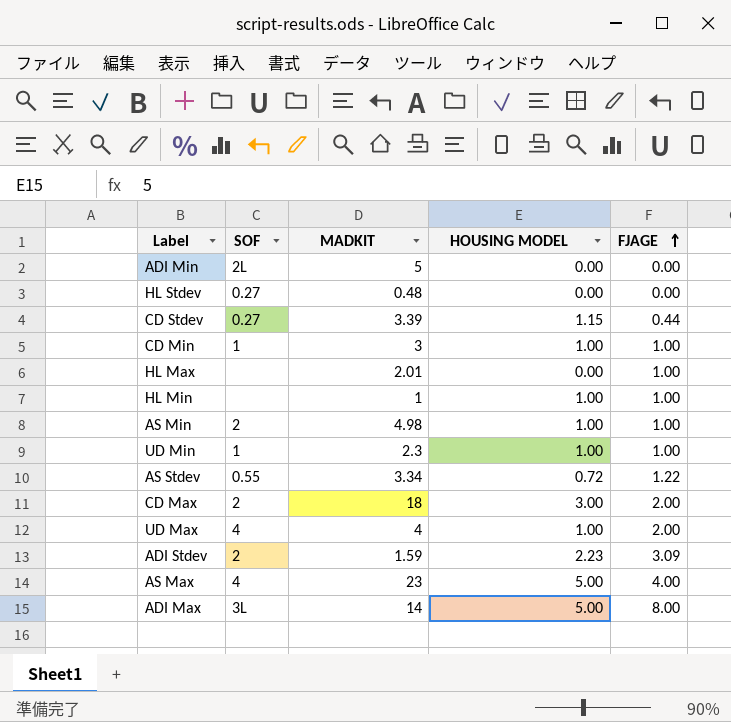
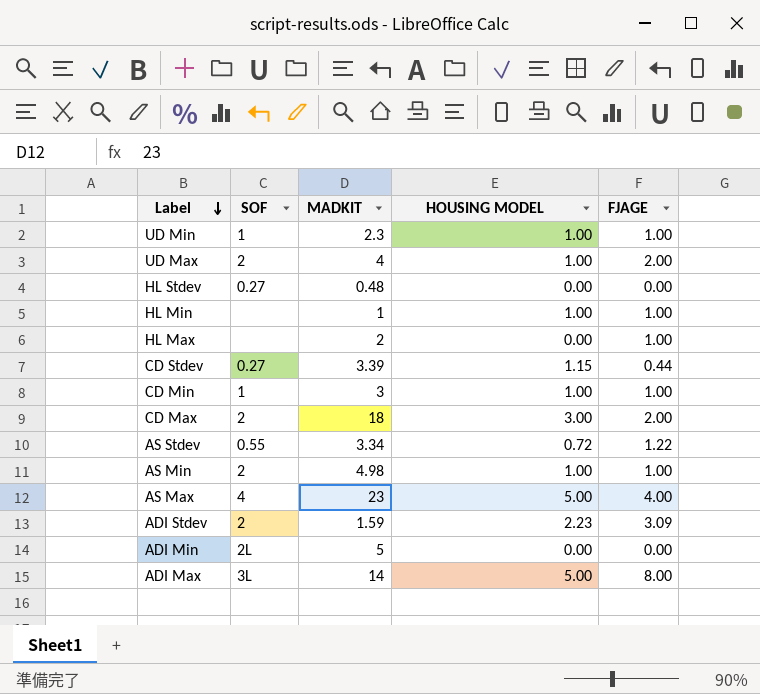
row order: FJAGE ascending -> Label descending
UD Max | SOF: 4 -> 2
HL Max | MADKIT: 2.01 -> 2

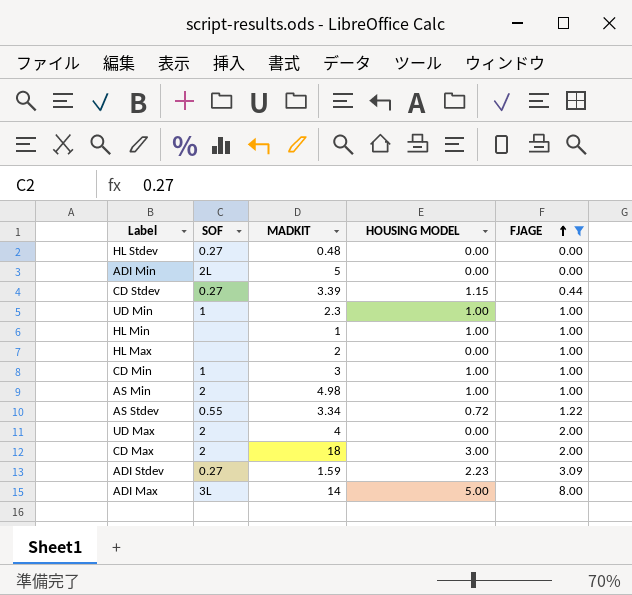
filter: none -> FJAGE != 4.00
row order: Label descending -> FJAGE ascending
UD Max | HOUSING MODEL: 1.00 -> 0.00
ADI Stdev | SOF: 2 -> 0.27

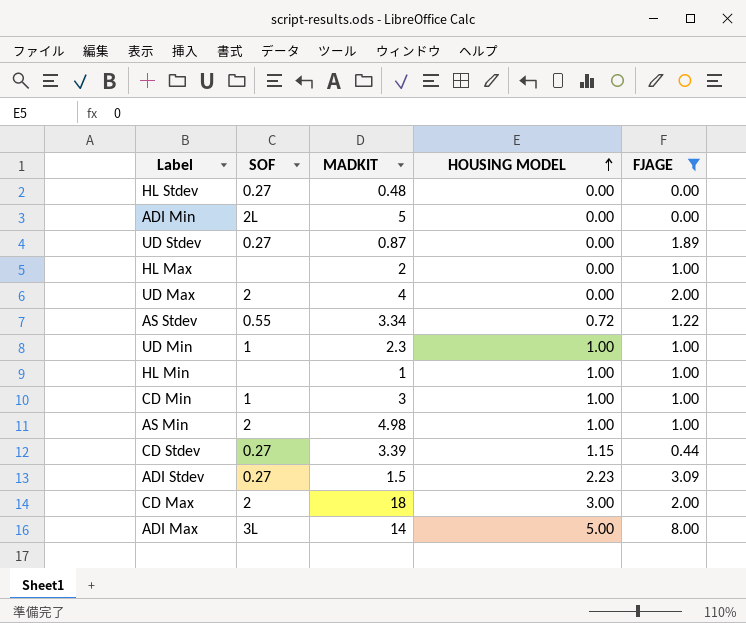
row order: FJAGE ascending -> HOUSING MODEL ascending
row UD Stdev: none -> 0.27 | 0.87 | 0.00 | 1.89
ADI Stdev | MADKIT: 1.59 -> 1.5

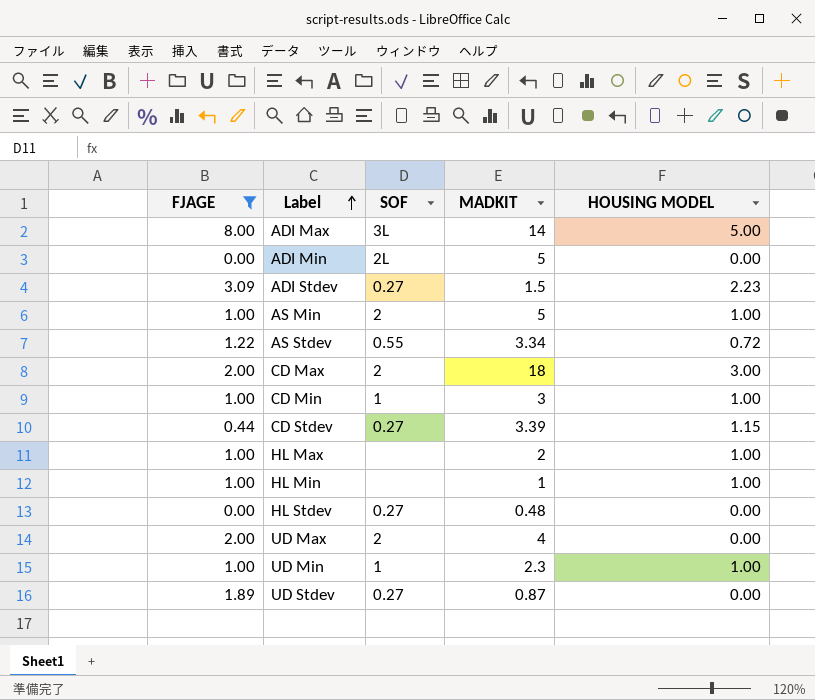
row order: HOUSING MODEL ascending -> Label ascending
column FJAGE | position: 5 -> 1
AS Min | MADKIT: 4.98 -> 5
HL Max | HOUSING MODEL: 0.00 -> 1.00

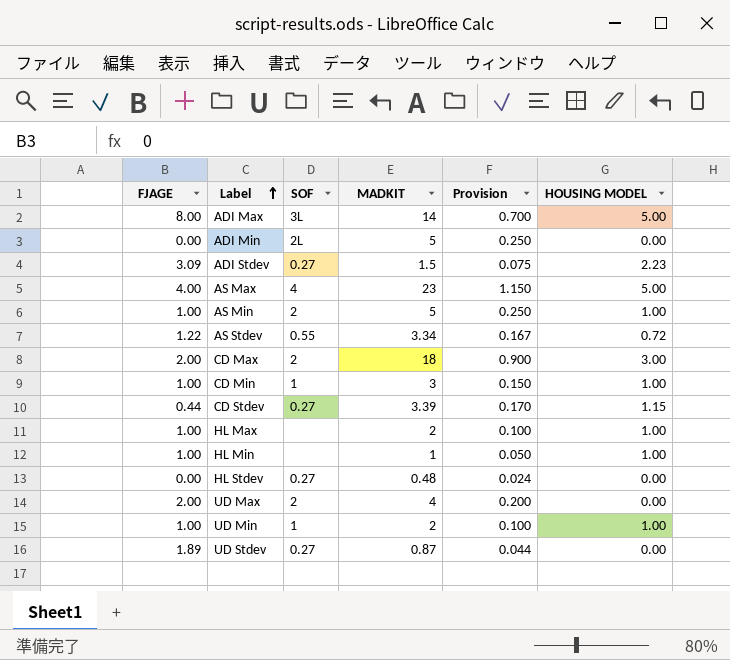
filter: FJAGE != 4.00 -> none
column Provision | formula: none -> [MADKIT] * 0.05
UD Min | MADKIT: 2.3 -> 2

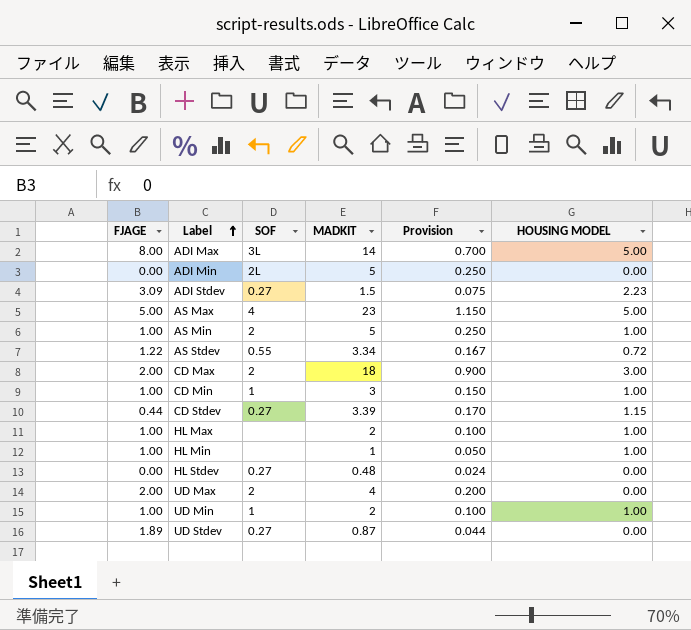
AS Max | FJAGE: 4.00 -> 5.00

